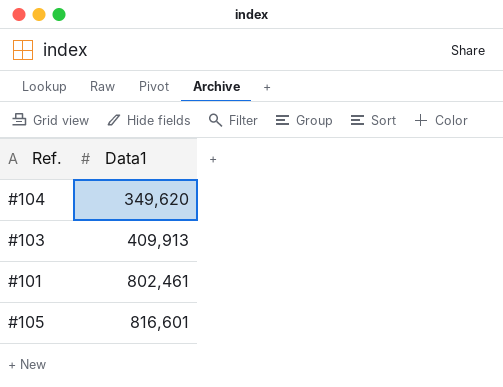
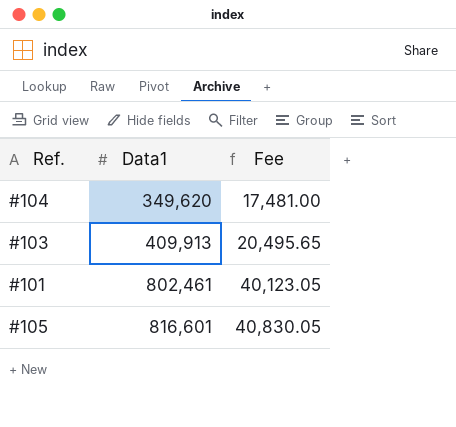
column Fee | formula: none -> [Data1] * 0.05

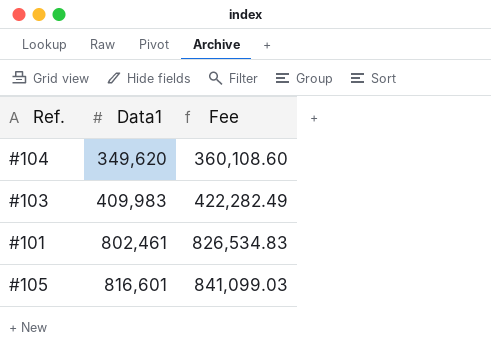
column Fee | formula: [Data1] * 0.05 -> [Data1] * 1.03
#103 | Data1: 409,913 -> 409,983

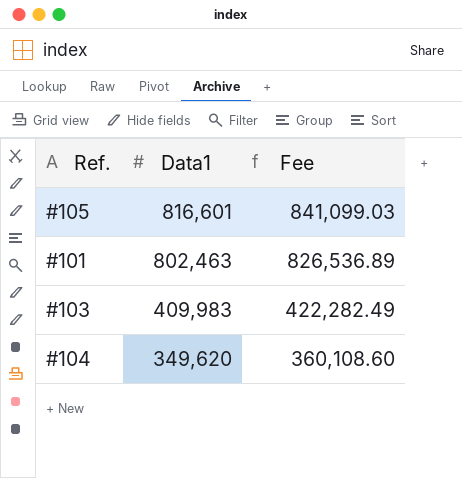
row order: Data1 ascending -> Data1 descending
#101 | Data1: 802,461 -> 802,463
#101 | Fee: 826,534.83 -> 826,536.89

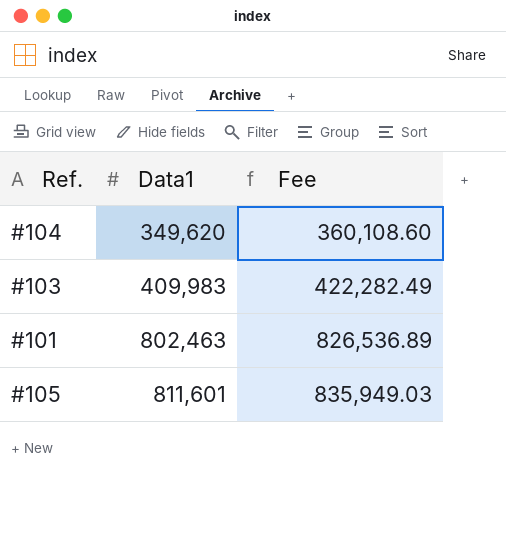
row order: Data1 descending -> Data1 ascending
#105 | Data1: 816,601 -> 811,601
#105 | Fee: 841,099.03 -> 835,949.03

